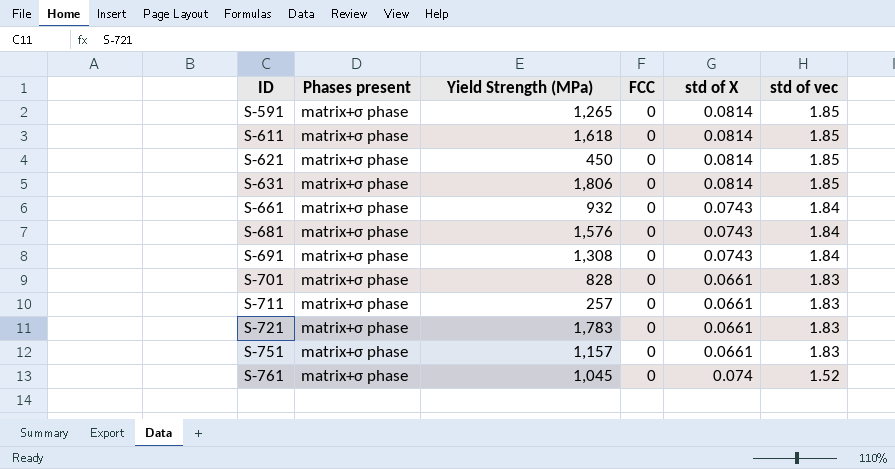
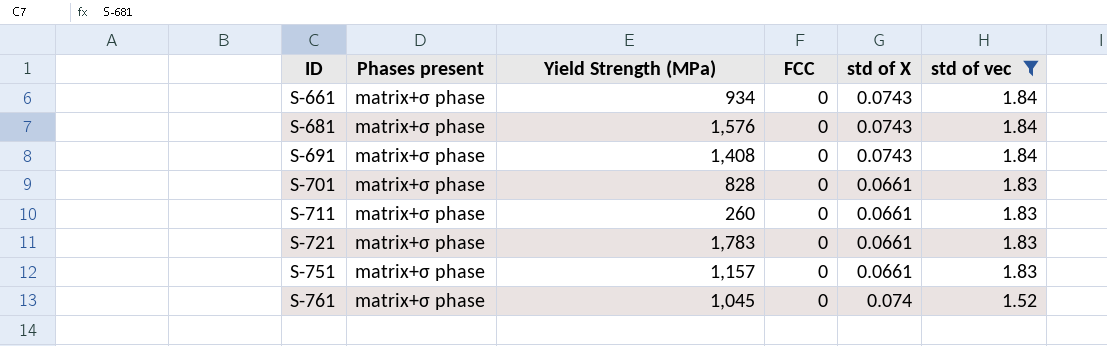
filter: none -> std of vec != 1.85
S-661 | Yield Strength (MPa): 932 -> 934
S-691 | Yield Strength (MPa): 1,308 -> 1,408
S-711 | Yield Strength (MPa): 257 -> 260

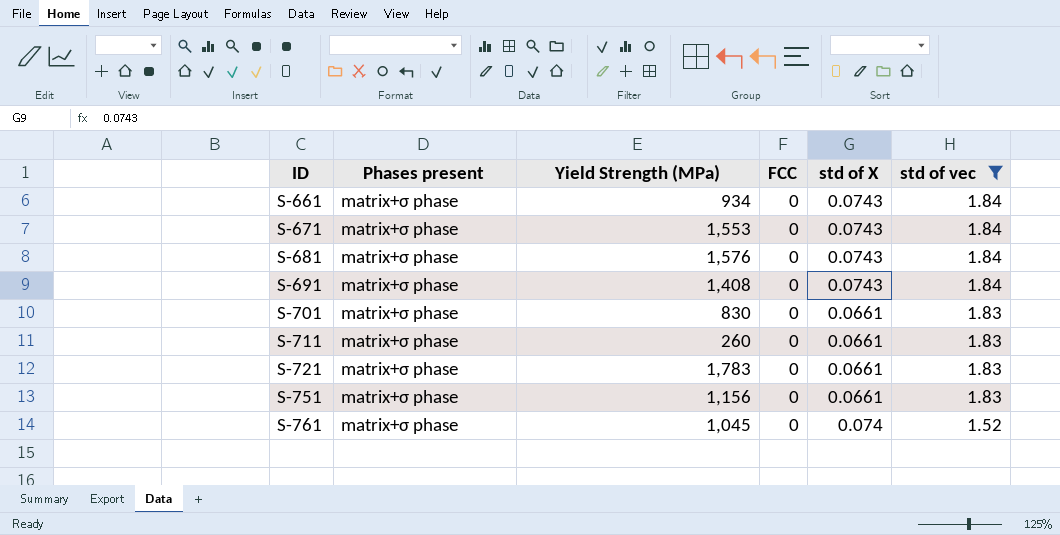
row S-671: none -> matrix+σ phase | 1,553 | 0 | 0.0743 | 1.84
S-701 | Yield Strength (MPa): 828 -> 830
S-751 | Yield Strength (MPa): 1,157 -> 1,156

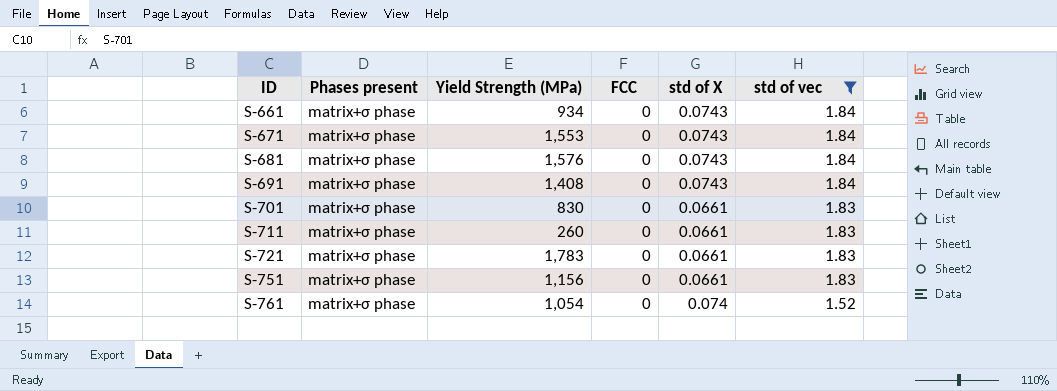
S-761 | Yield Strength (MPa): 1,045 -> 1,054

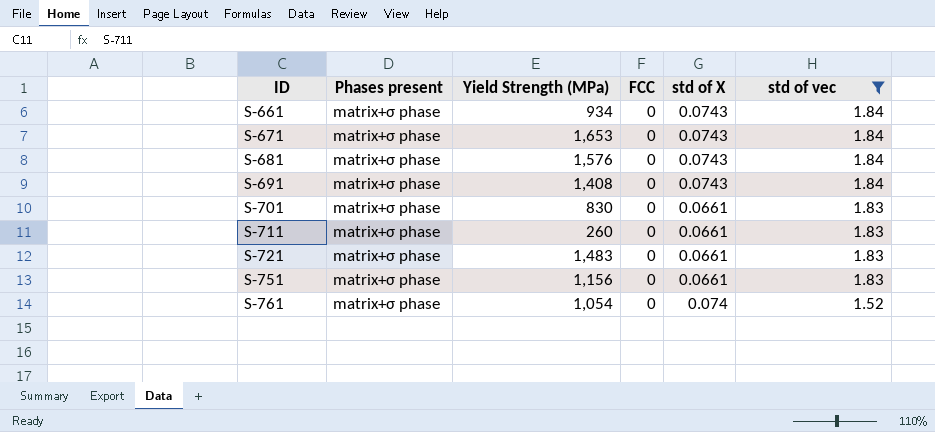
S-671 | Yield Strength (MPa): 1,553 -> 1,653
S-721 | Yield Strength (MPa): 1,783 -> 1,483

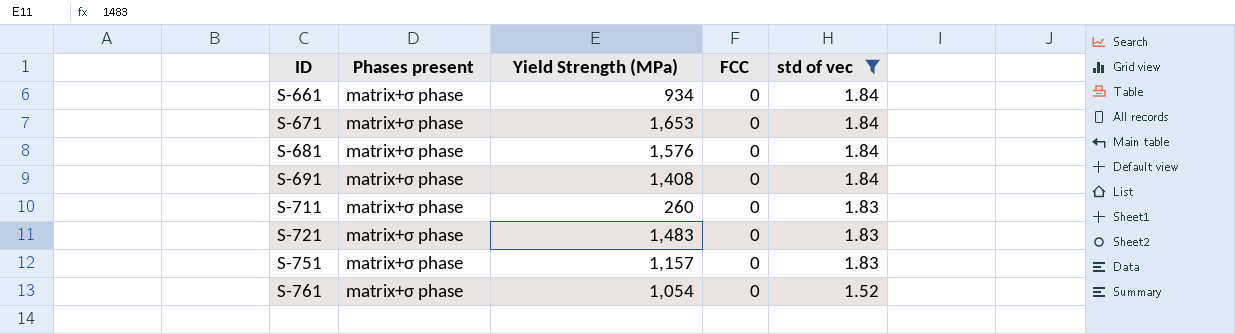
column std of X | position: 5 -> none
row S-701: matrix+σ phase | 830 | 0 | 0.0661 | 1.83 -> none
S-751 | Yield Strength (MPa): 1,156 -> 1,157

